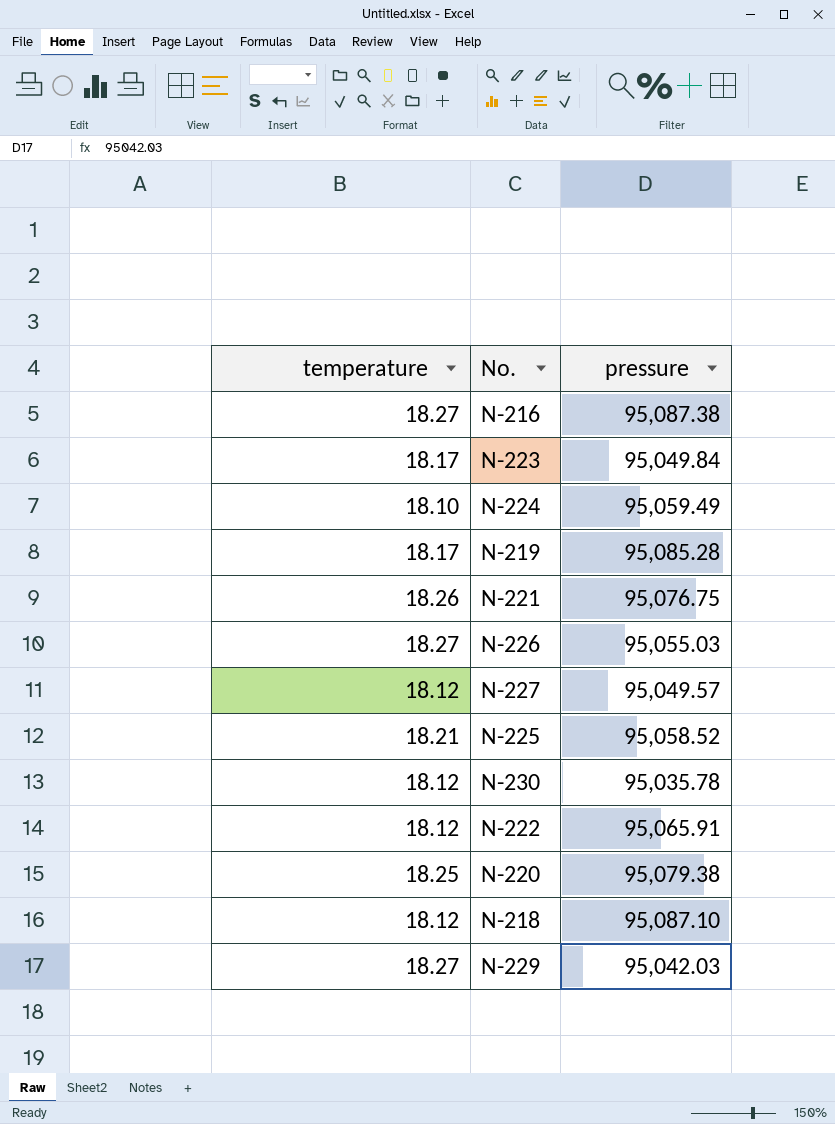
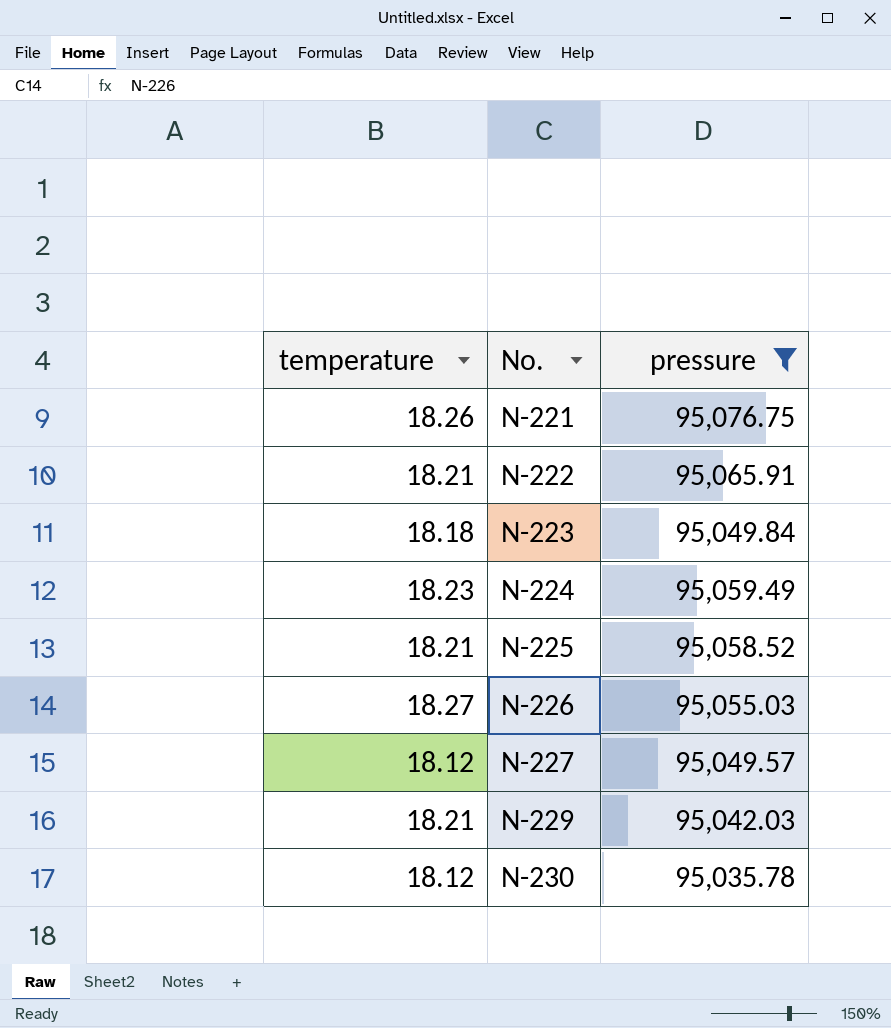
filter: none -> pressure <= 95,076.75
row order: none -> No. ascending
N-222 | temperature: 18.12 -> 18.21
N-223 | temperature: 18.17 -> 18.18
N-224 | temperature: 18.10 -> 18.23
N-229 | temperature: 18.27 -> 18.21

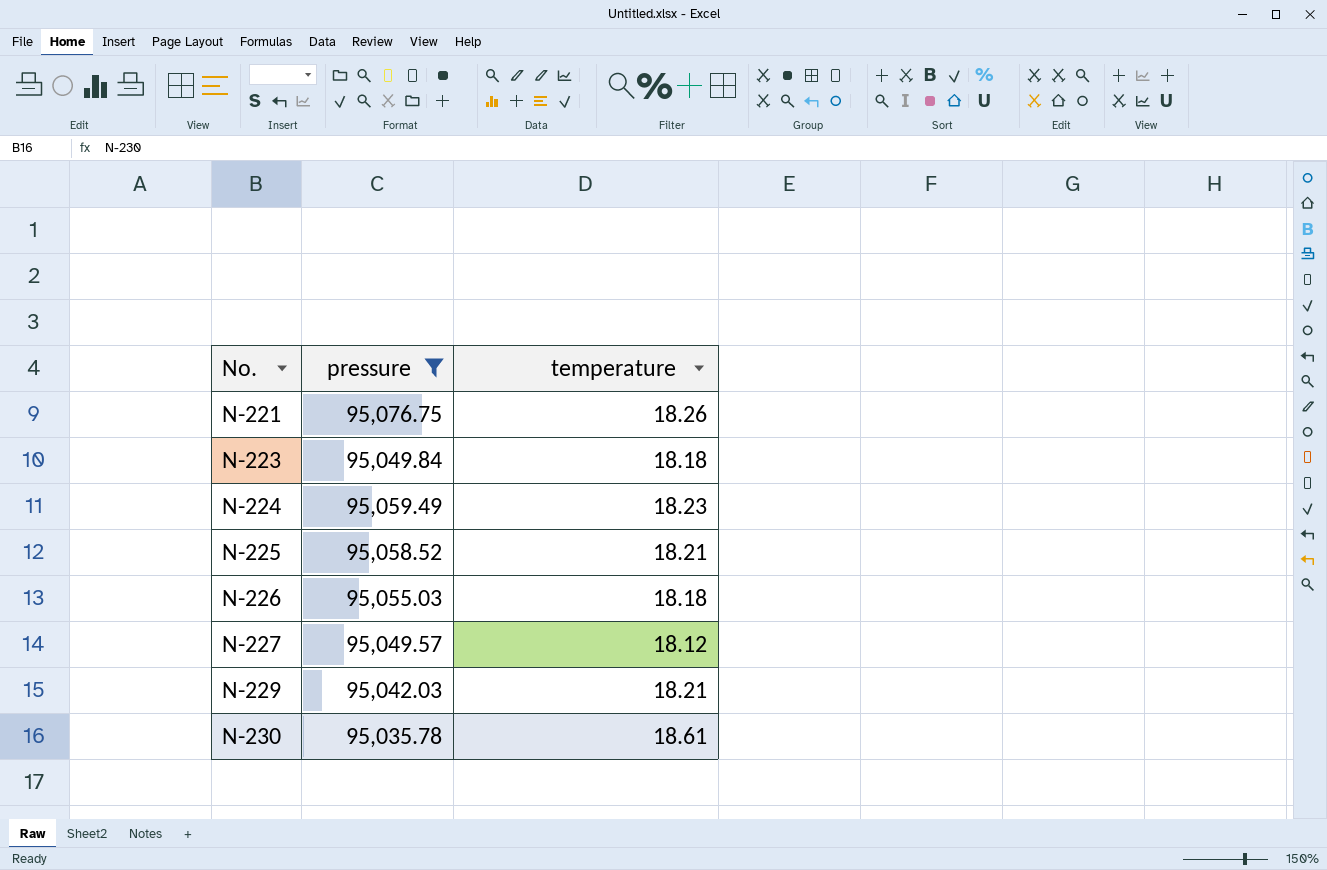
column temperature | position: 1 -> 3
row N-222: 18.21 | 95,065.91 -> none
N-226 | temperature: 18.27 -> 18.18
N-230 | temperature: 18.12 -> 18.61

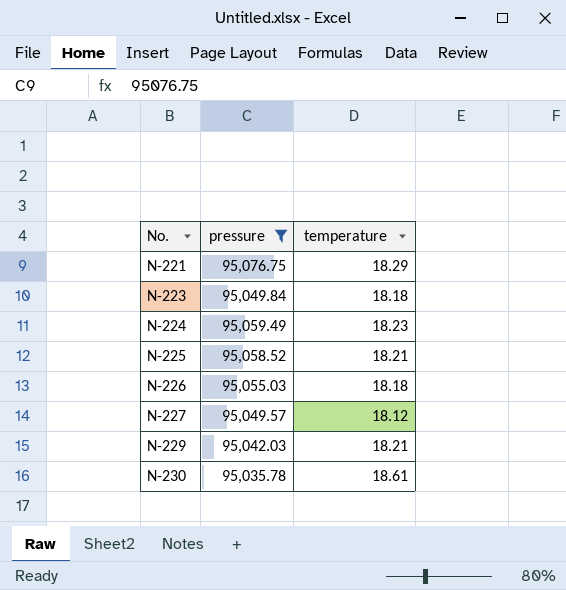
N-221 | temperature: 18.26 -> 18.29

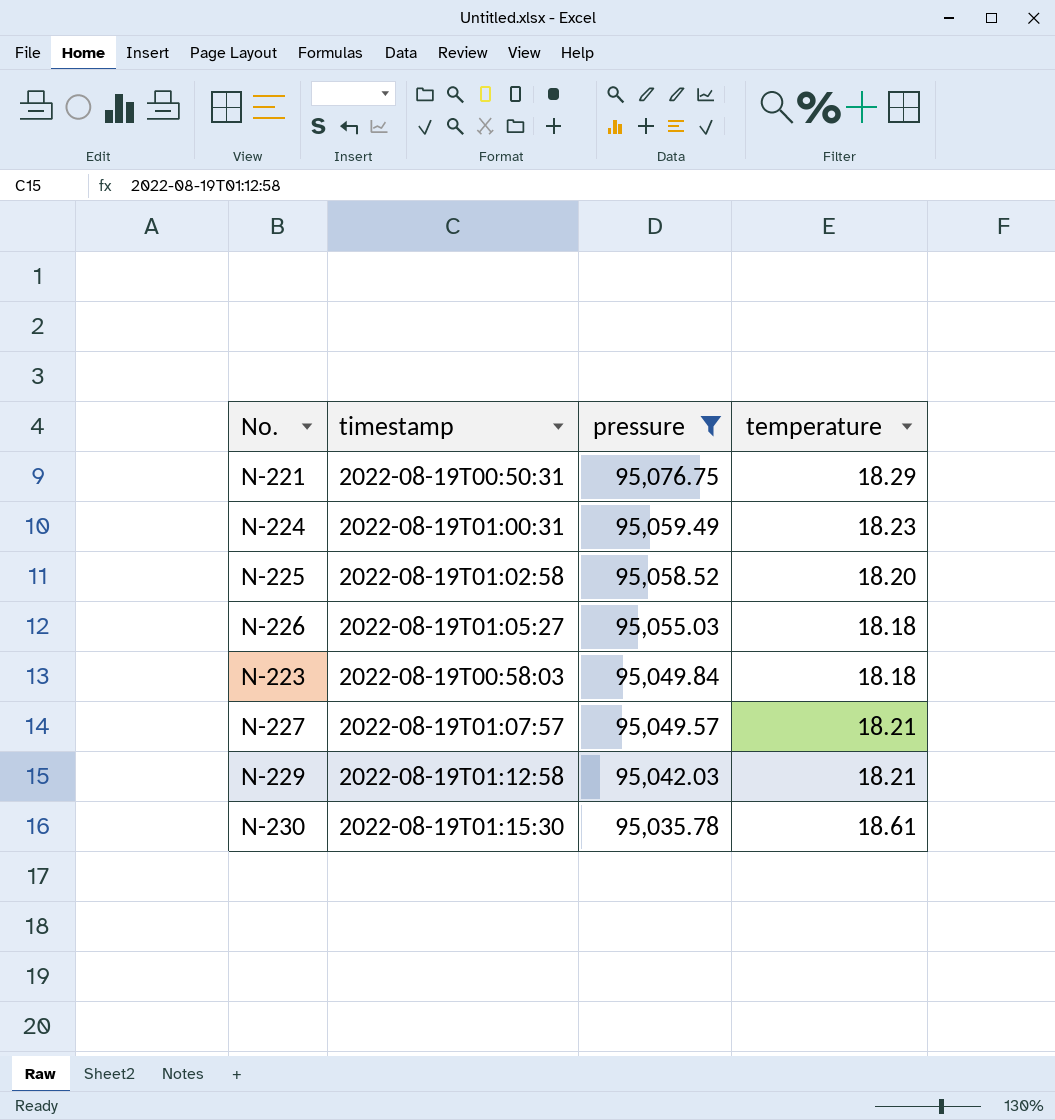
row order: No. ascending -> pressure descending
column timestamp | position: none -> 2
N-225 | temperature: 18.21 -> 18.20
N-227 | temperature: 18.12 -> 18.21

